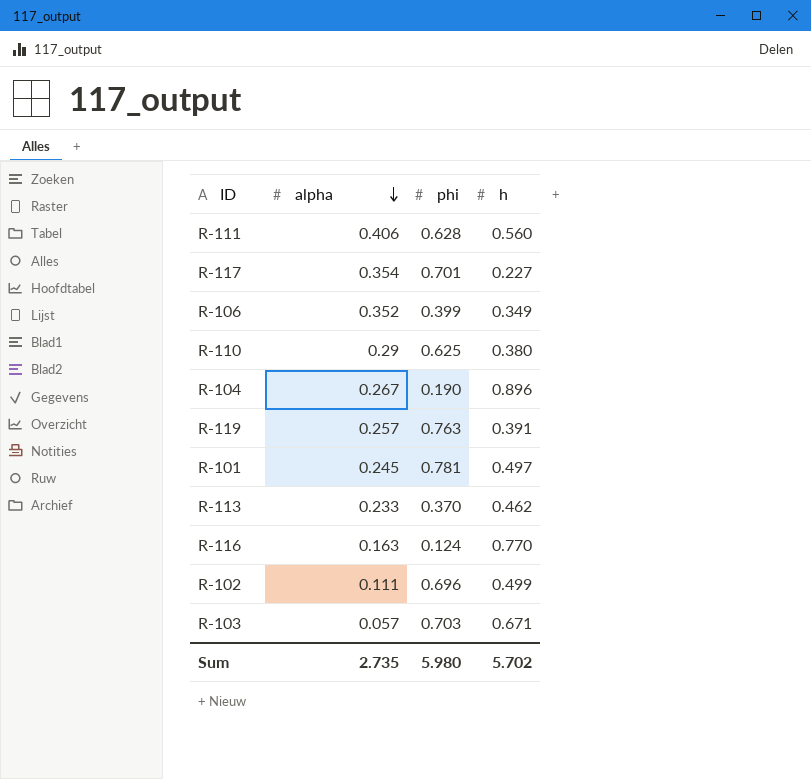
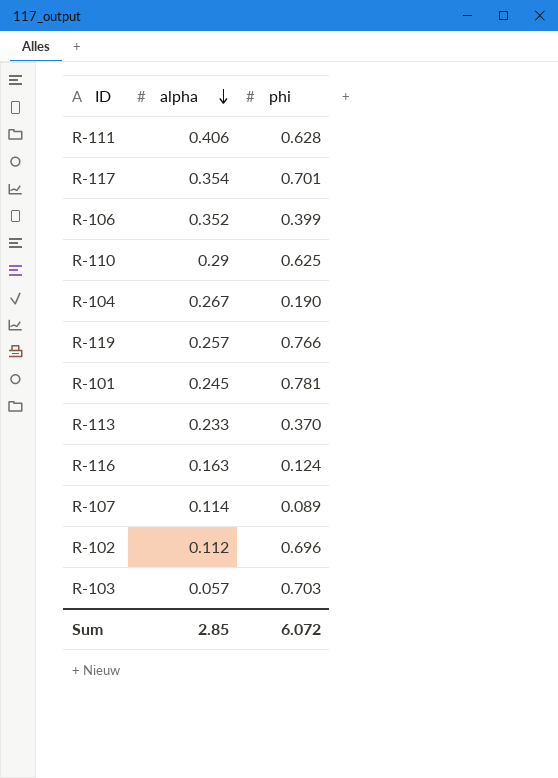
column h | position: 4 -> none
R-119 | phi: 0.763 -> 0.766
row R-107: none -> 0.114 | 0.089
R-102 | alpha: 0.111 -> 0.112
Sum | alpha: 2.735 -> 2.85
Sum | phi: 5.980 -> 6.072

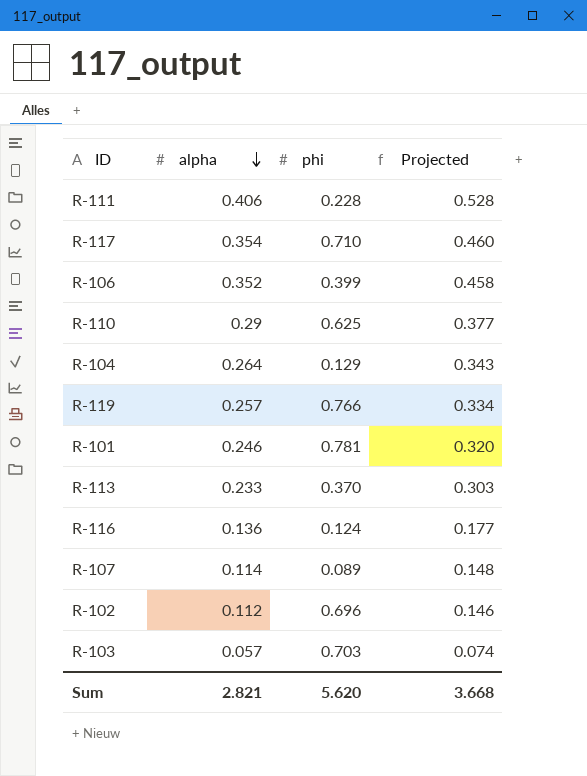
column Projected | formula: none -> [alpha] * 1.3
R-111 | phi: 0.628 -> 0.228
R-117 | phi: 0.701 -> 0.710
R-104 | alpha: 0.267 -> 0.264
R-104 | phi: 0.190 -> 0.129
R-101 | alpha: 0.245 -> 0.246
R-116 | alpha: 0.163 -> 0.136
Sum | alpha: 2.85 -> 2.821
Sum | phi: 6.072 -> 5.620

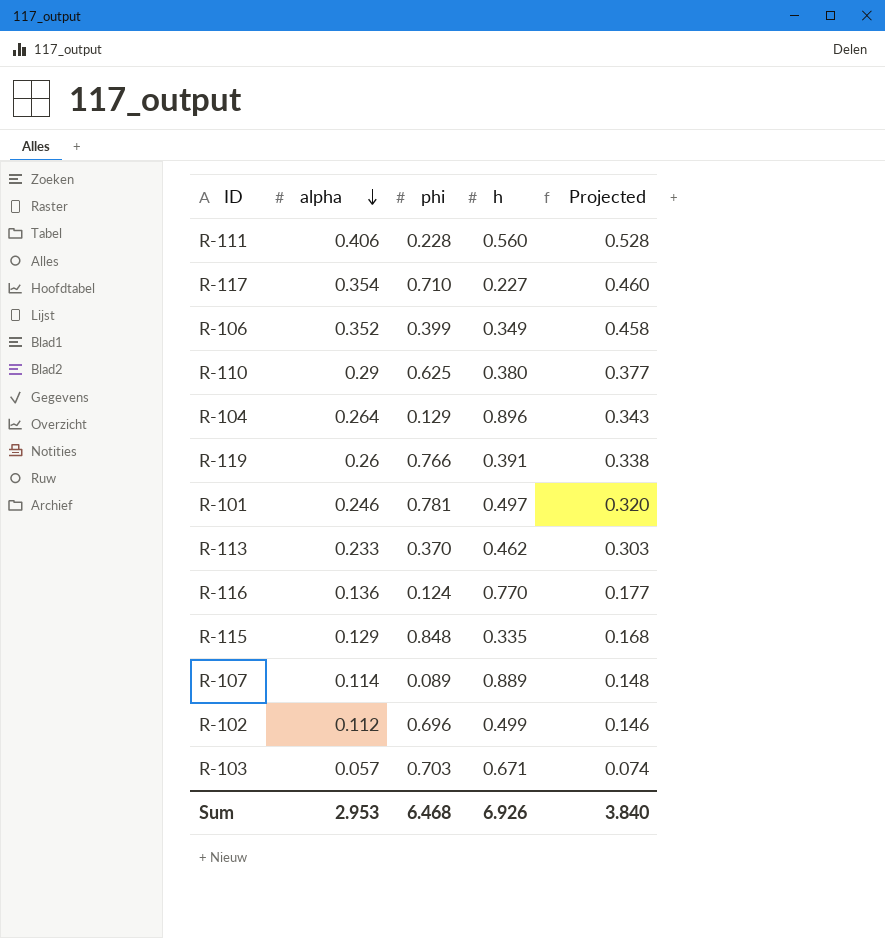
column h | position: none -> 4
R-119 | alpha: 0.257 -> 0.26
R-119 | Projected: 0.334 -> 0.338
row R-115: none -> 0.129 | 0.848 | 0.335 | 0.168
Sum | alpha: 2.821 -> 2.953
Sum | phi: 5.620 -> 6.468
Sum | Projected: 3.668 -> 3.840

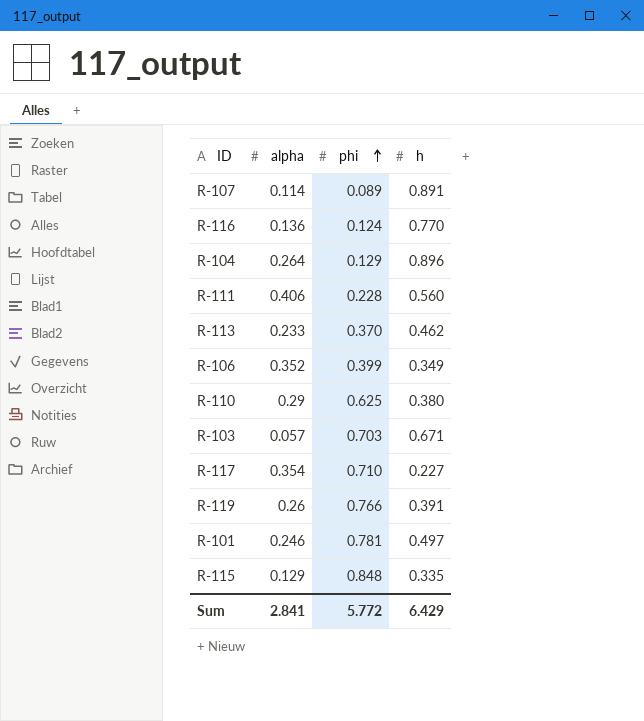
row order: alpha descending -> phi ascending
column Projected | formula: [alpha] * 1.3 -> none
row R-102: 0.112 | 0.696 | 0.499 | 0.146 -> none
R-107 | h: 0.889 -> 0.891
Sum | alpha: 2.953 -> 2.841
Sum | phi: 6.468 -> 5.772
Sum | h: 6.926 -> 6.429

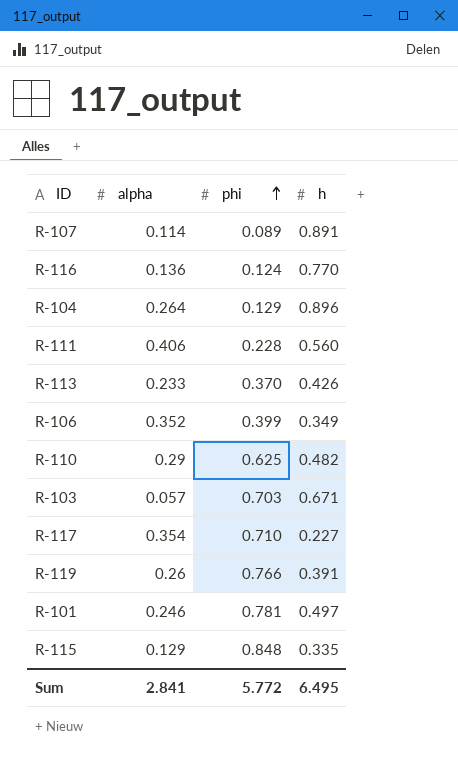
R-113 | h: 0.462 -> 0.426
R-110 | h: 0.380 -> 0.482
Sum | h: 6.429 -> 6.495

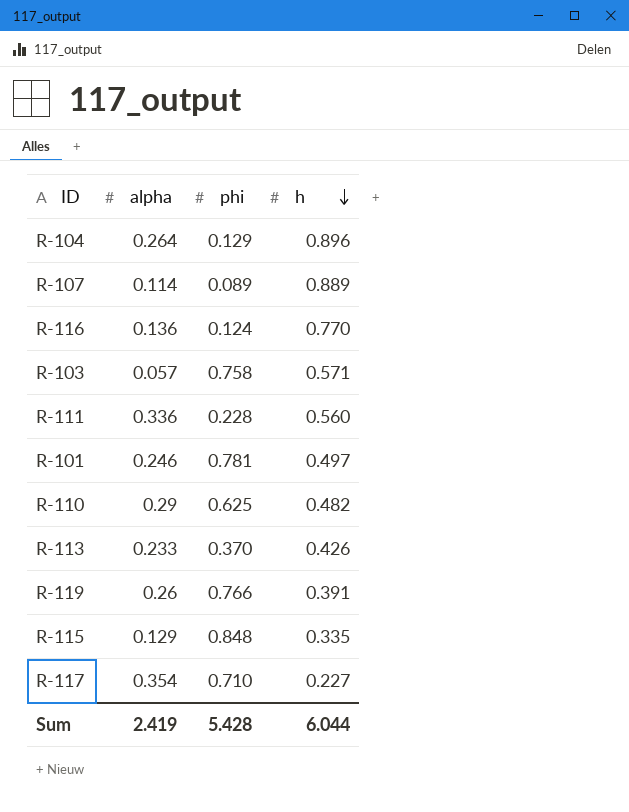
row order: phi ascending -> h descending
row R-106: 0.352 | 0.399 | 0.349 -> none
R-107 | h: 0.891 -> 0.889
R-103 | phi: 0.703 -> 0.758
R-103 | h: 0.671 -> 0.571
R-111 | alpha: 0.406 -> 0.336
Sum | alpha: 2.841 -> 2.419
Sum | phi: 5.772 -> 5.428
Sum | h: 6.495 -> 6.044

